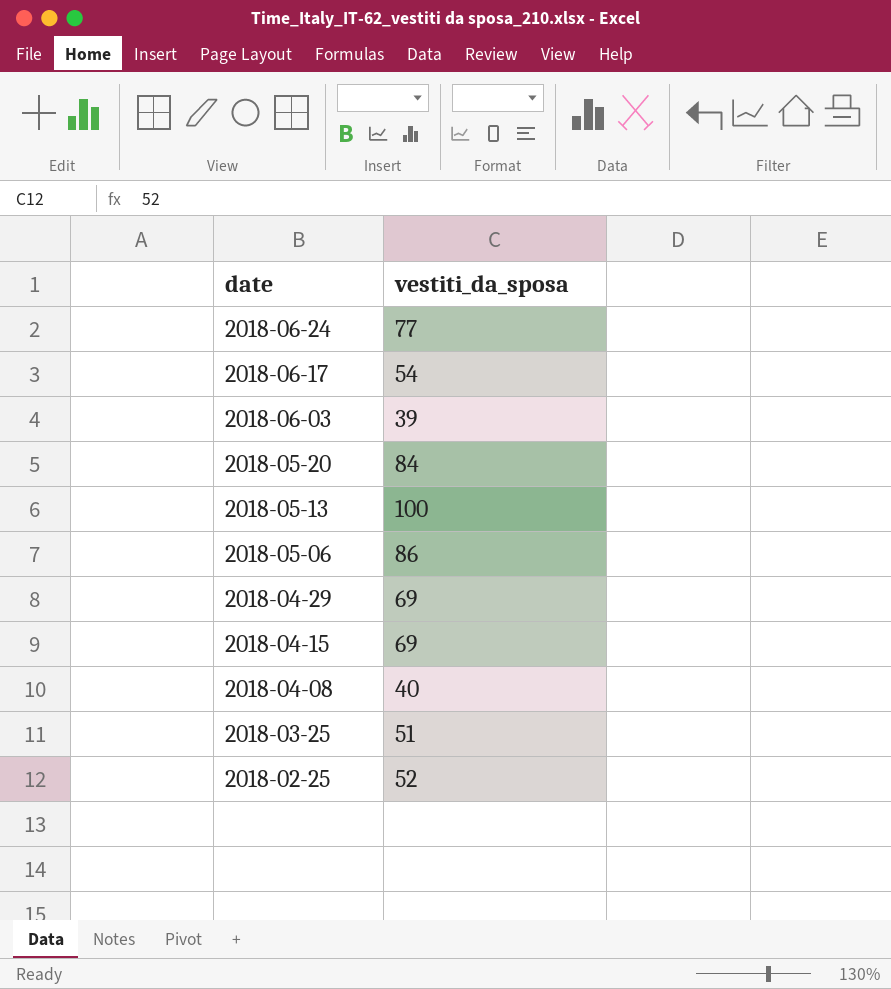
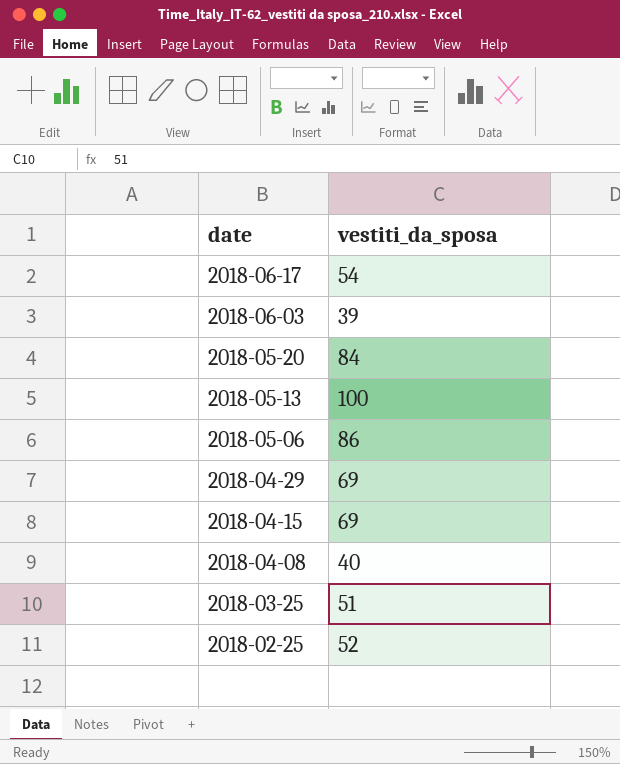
row 2018-06-24: 77 -> none

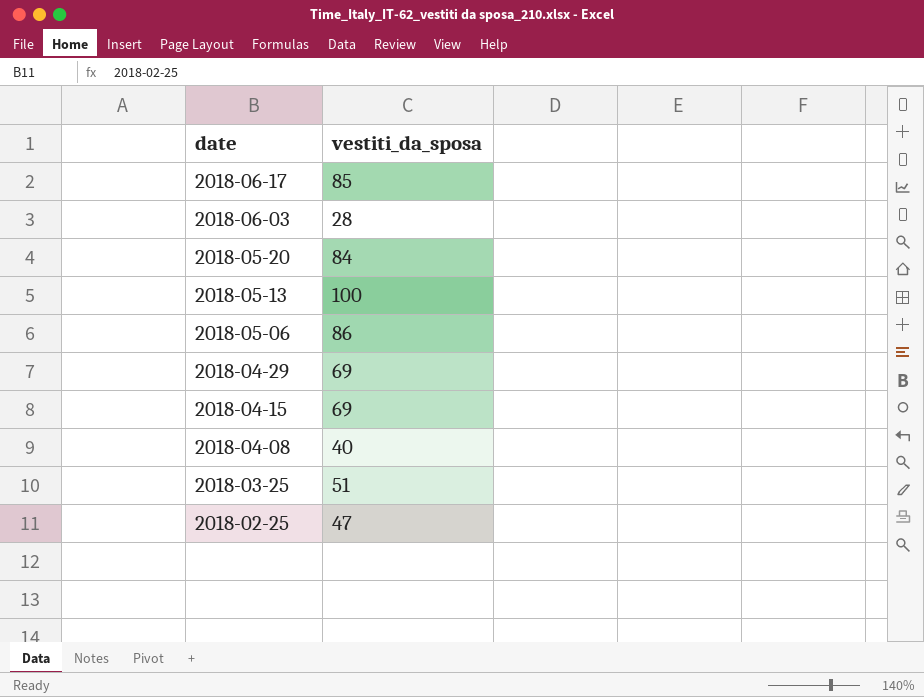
2018-06-17 | vestiti_da_sposa: 54 -> 85
2018-06-03 | vestiti_da_sposa: 39 -> 28
2018-02-25 | vestiti_da_sposa: 52 -> 47

